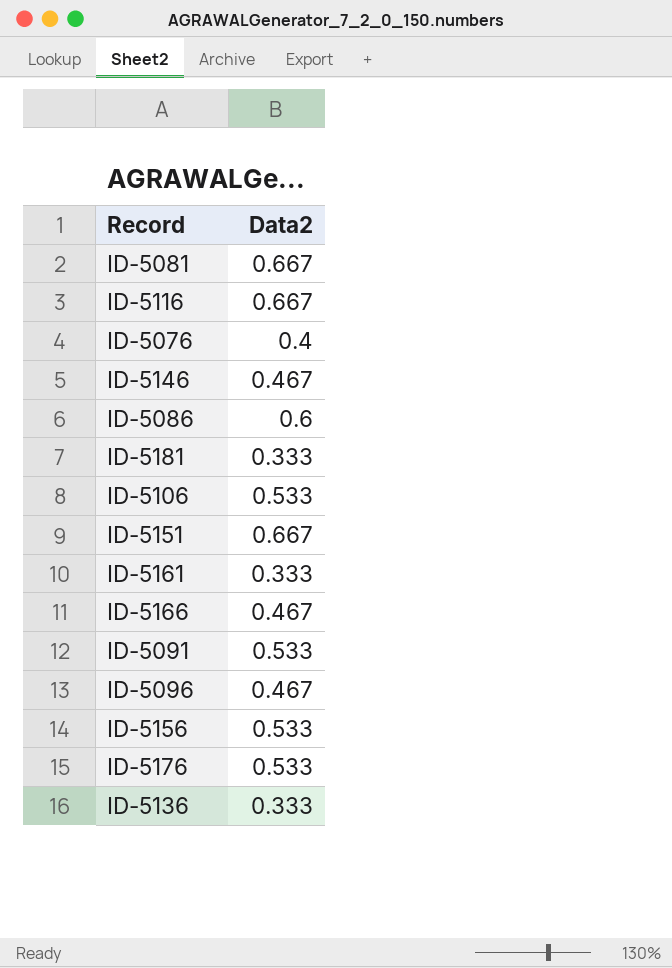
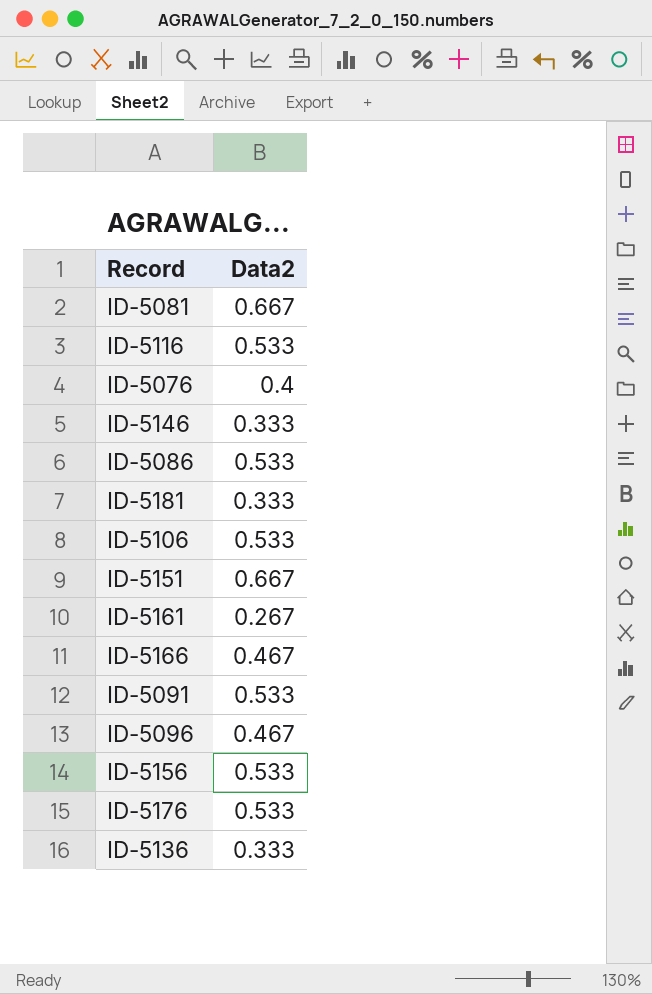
ID-5116 | Data2: 0.667 -> 0.533
ID-5146 | Data2: 0.467 -> 0.333
ID-5086 | Data2: 0.6 -> 0.533
ID-5161 | Data2: 0.333 -> 0.267

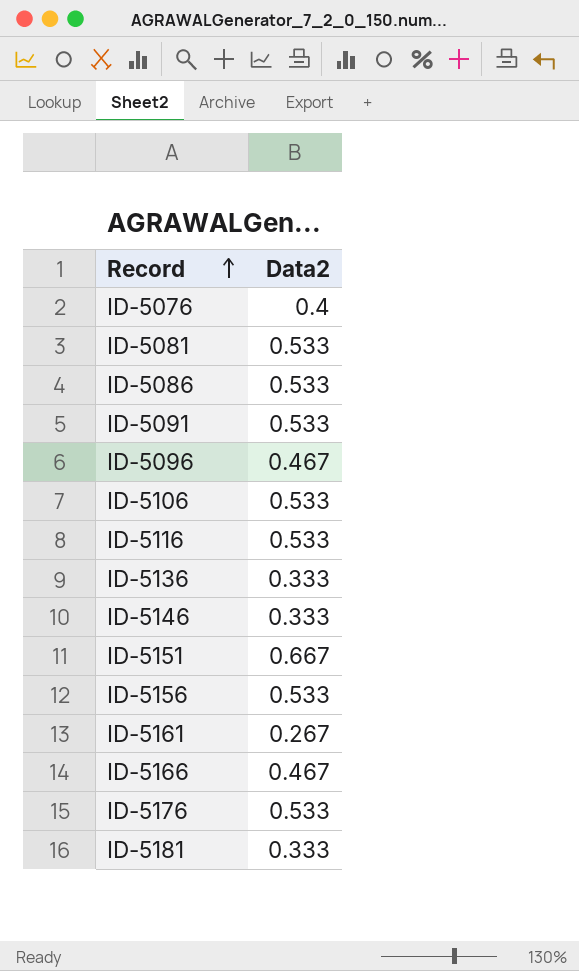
row order: none -> Record ascending
ID-5081 | Data2: 0.667 -> 0.533

